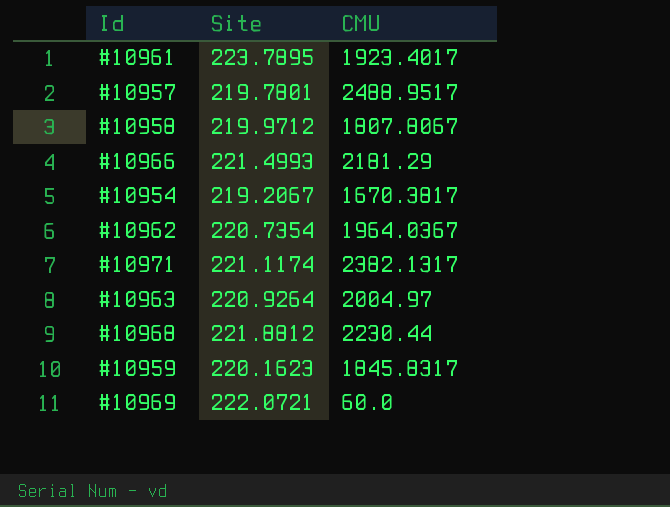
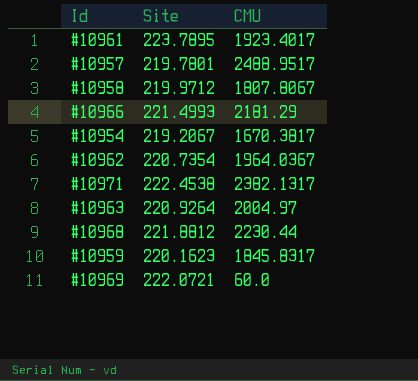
#10971 | Site: 221.1174 -> 222.4538

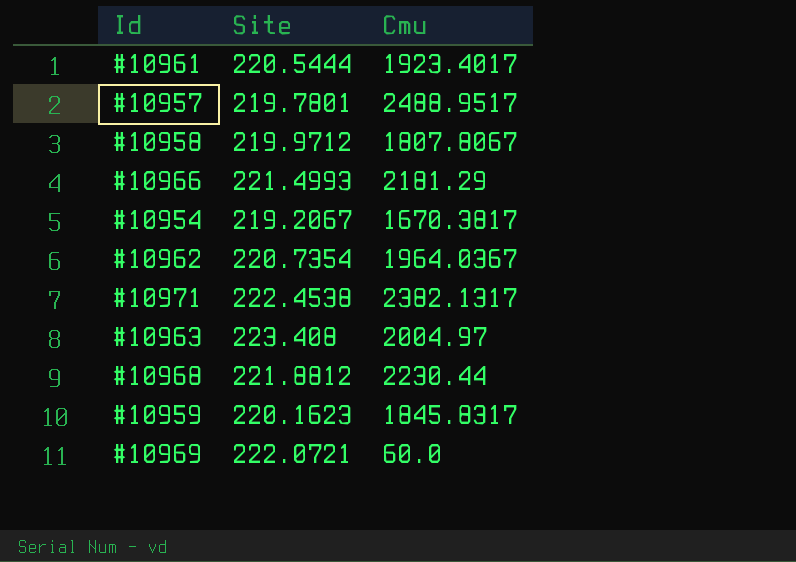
column name: CMU -> Cmu
#10961 | Site: 223.7895 -> 220.5444
#10963 | Site: 220.9264 -> 223.408

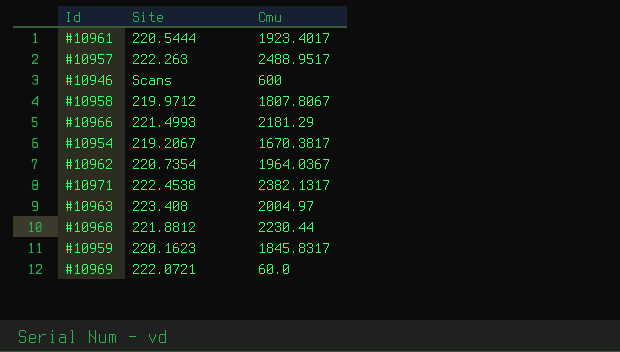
#10957 | Site: 219.7801 -> 222.263
row #10946: none -> Scans | 600

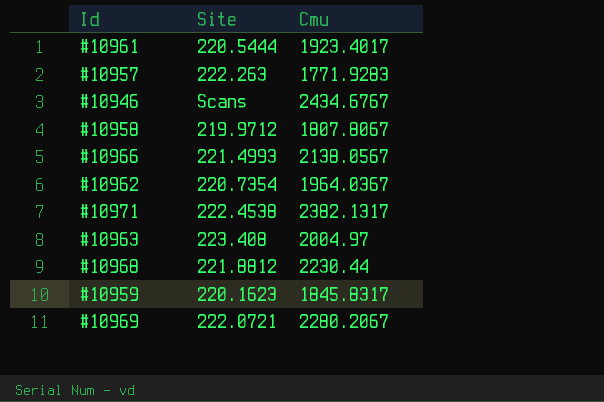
row #10954: 219.2067 | 1670.3817 -> none
#10957 | Cmu: 2488.9517 -> 1771.9283
#10946 | Cmu: 600 -> 2434.6767
#10966 | Cmu: 2181.29 -> 2138.0567
#10969 | Cmu: 60.0 -> 2280.2067

